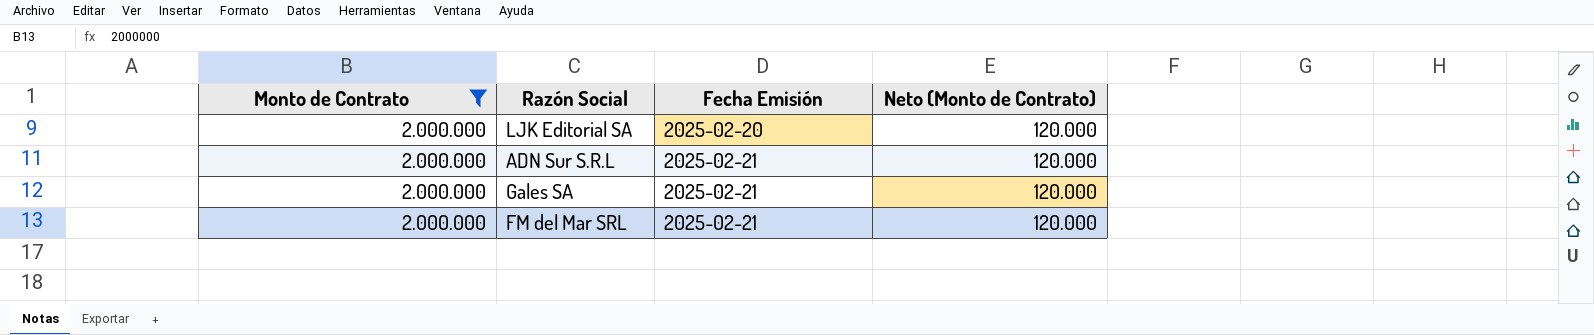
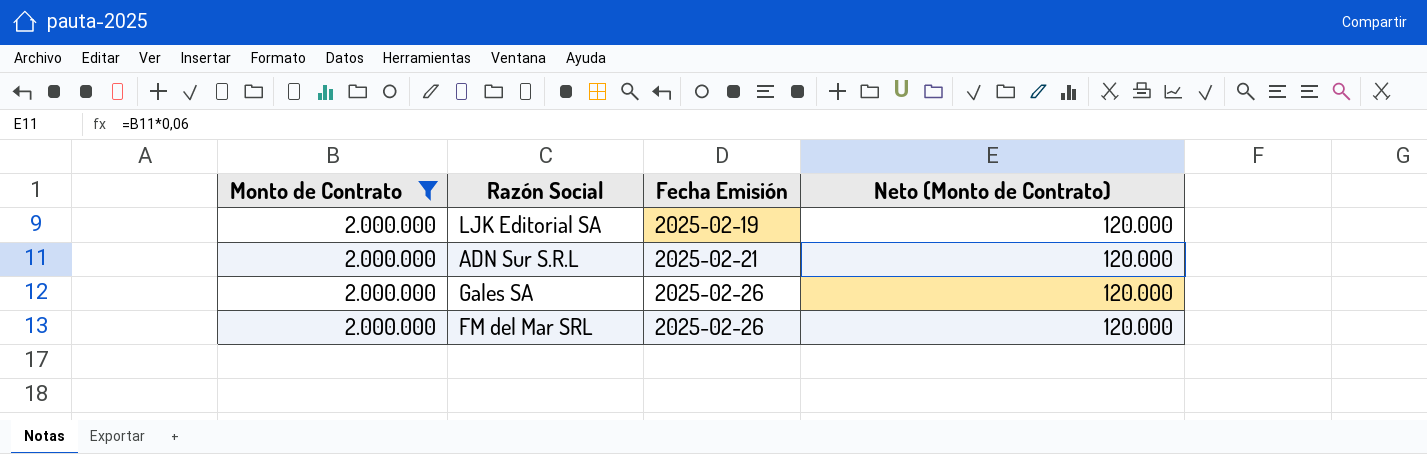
LJK Editorial SA | Fecha Emisión: 2025-02-20 -> 2025-02-19
Gales SA | Fecha Emisión: 2025-02-21 -> 2025-02-26
FM del Mar SRL | Fecha Emisión: 2025-02-21 -> 2025-02-26

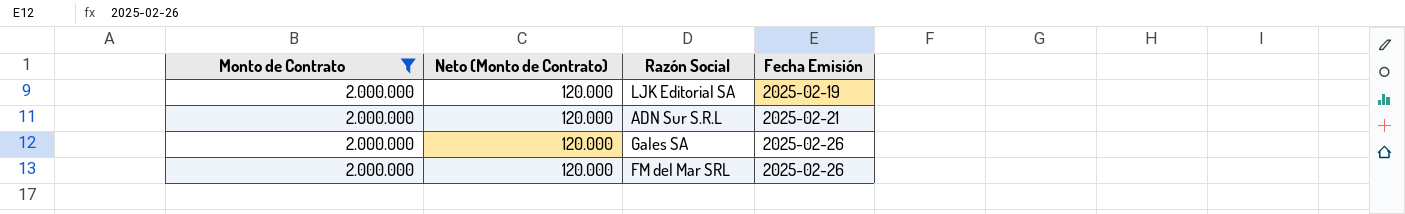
column Neto (Monto de Contrato) | position: 4 -> 2

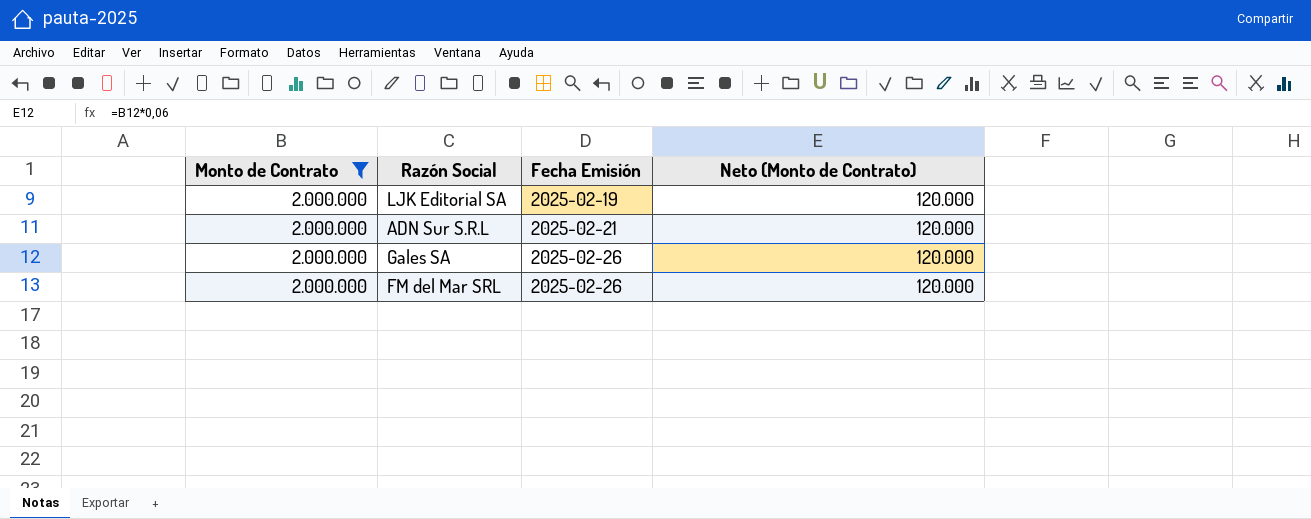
column Neto (Monto de Contrato) | position: 2 -> 4

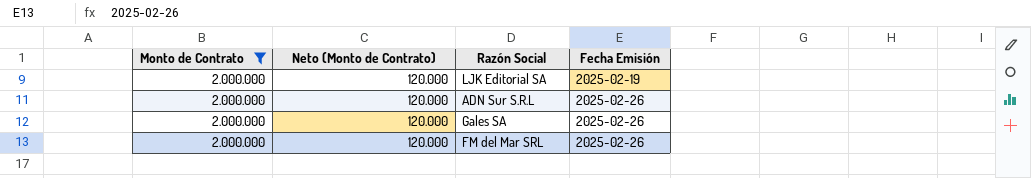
column Neto (Monto de Contrato) | position: 4 -> 2
ADN Sur S.R.L | Fecha Emisión: 2025-02-21 -> 2025-02-26

